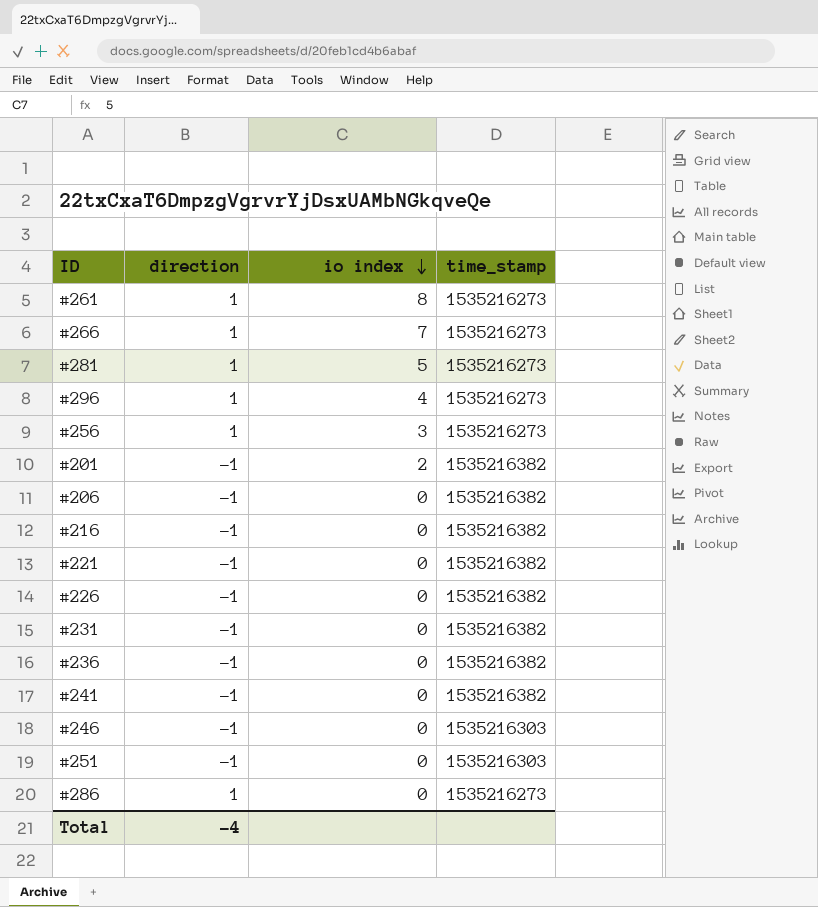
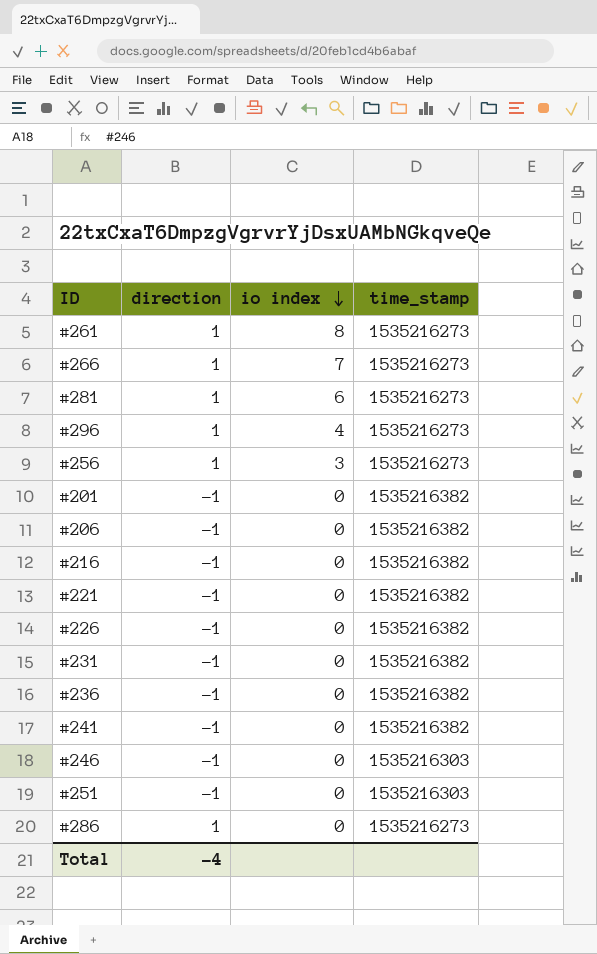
#281 | io index: 5 -> 6
#201 | io index: 2 -> 0

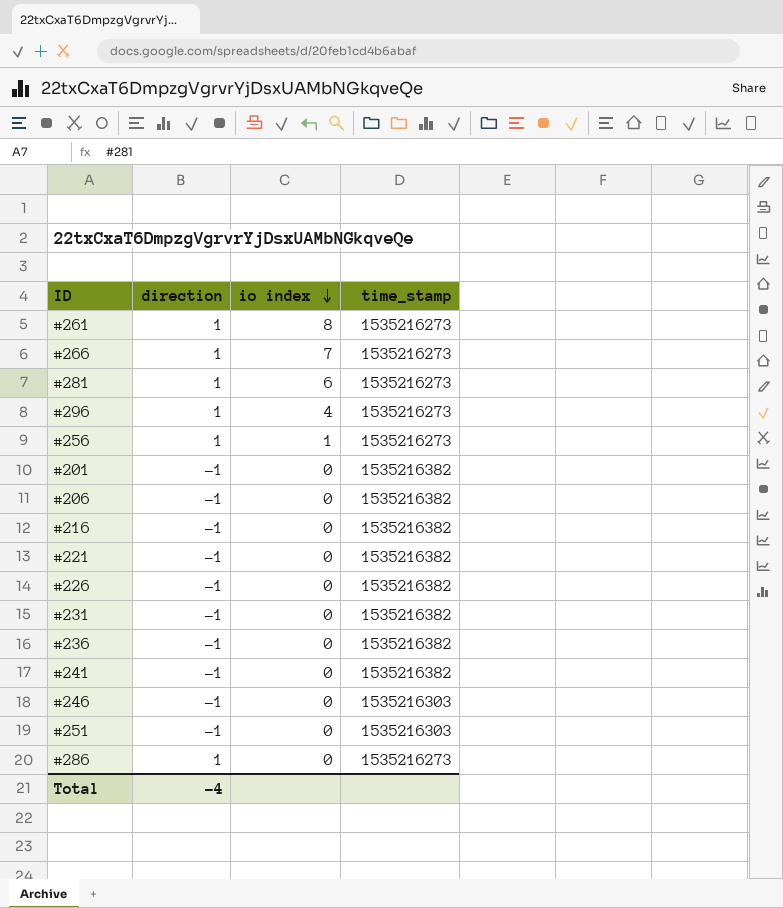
#256 | io index: 3 -> 1

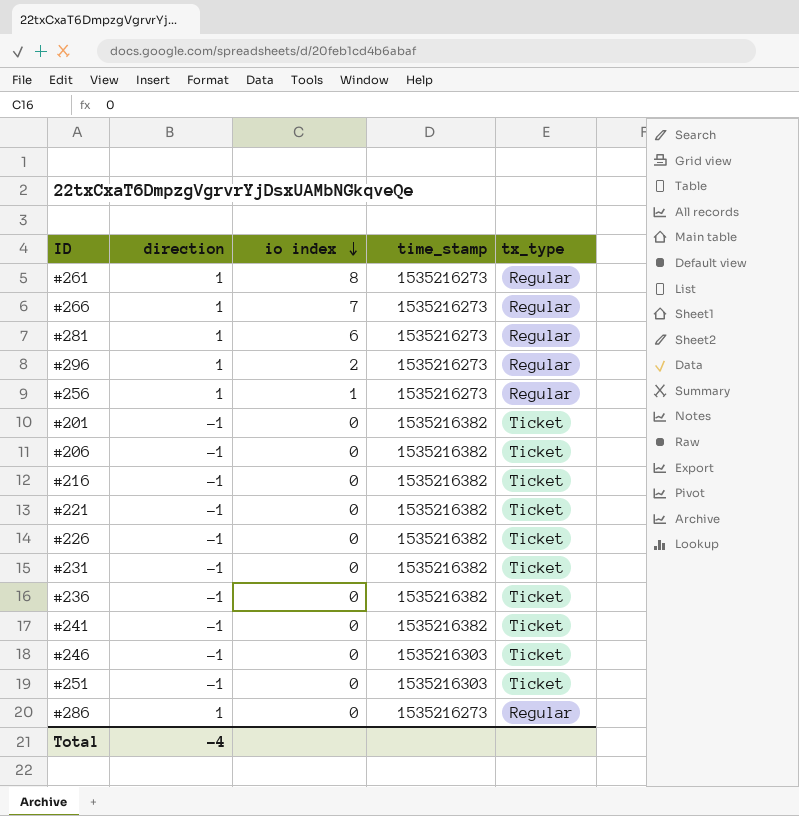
column tx_type | position: none -> 5
#296 | io index: 4 -> 2

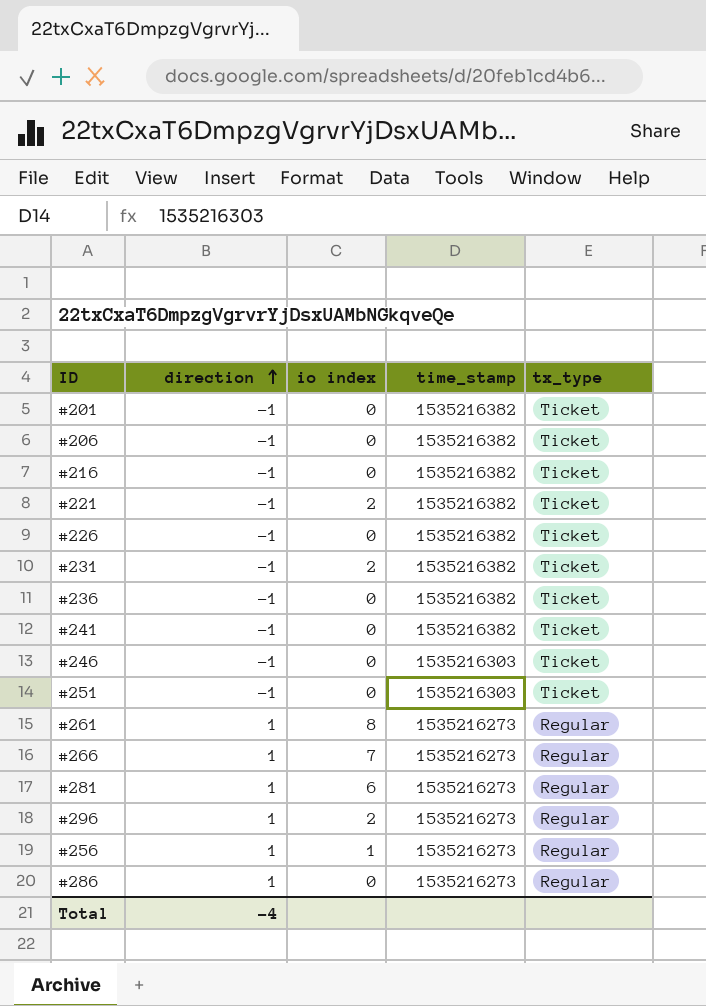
row order: io index descending -> direction ascending
#221 | io index: 0 -> 2
#231 | io index: 0 -> 2

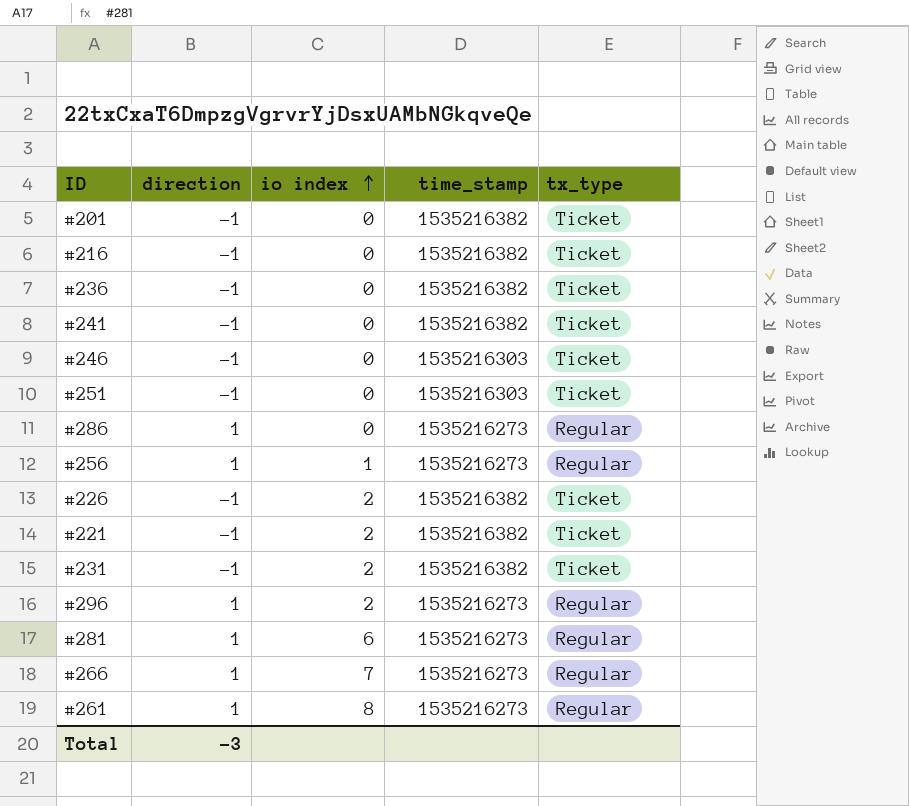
row order: direction ascending -> io index ascending
row #206: -1 | 0 | 1535216382 | Ticket -> none
#226 | io index: 0 -> 2
Total | direction: -4 -> -3

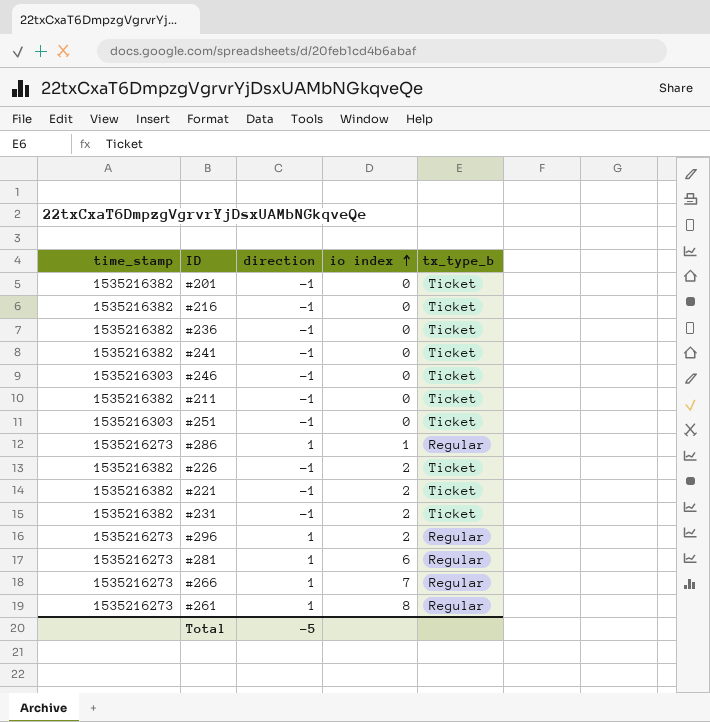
column time_stamp | position: 4 -> 1
column name: tx_type -> tx_type_b
row #256: 1 | 1 | 1535216273 | Regular -> none
row #211: none -> 1535216382 | -1 | 0 | Ticket
#286 | io index: 0 -> 1
Total | direction: -3 -> -5

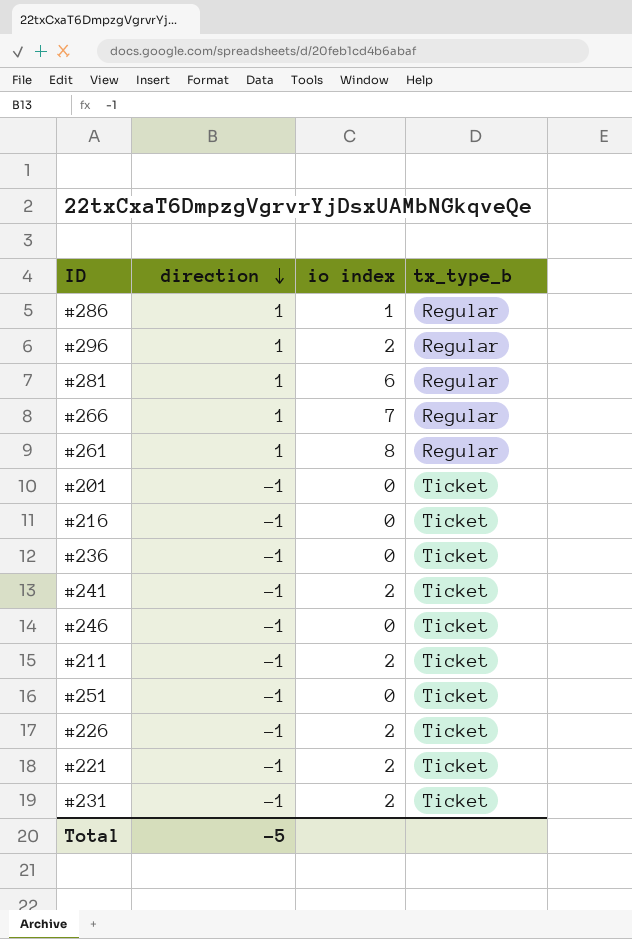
row order: io index ascending -> direction descending
column time_stamp | position: 1 -> none
#241 | io index: 0 -> 2
#211 | io index: 0 -> 2

